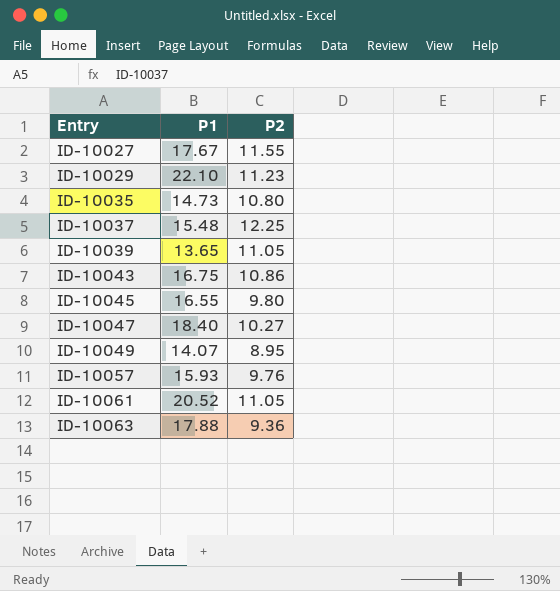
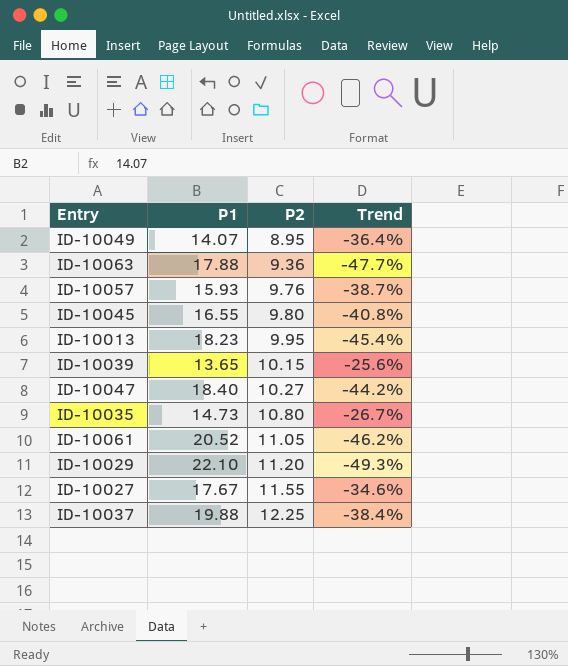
row order: Entry ascending -> P2 ascending
column Trend | formula: none -> ([P2] - [P1]) / [P1]
row ID-10043: 16.75 | 10.86 -> none
row ID-10013: none -> 18.23 | 9.95 | -45.4%
ID-10039 | P2: 11.05 -> 10.15
ID-10029 | P2: 11.23 -> 11.20
ID-10037 | P1: 15.48 -> 19.88

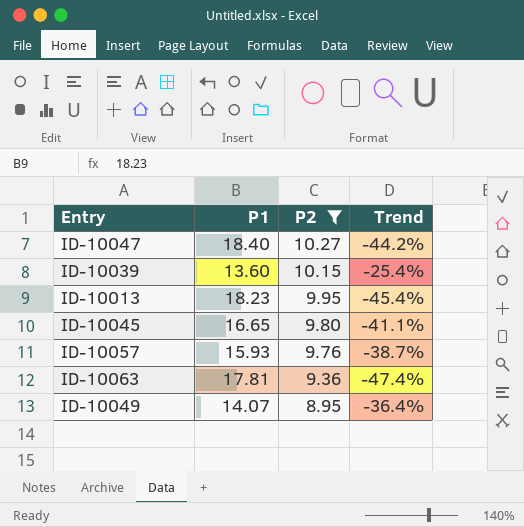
filter: none -> P2 <= 10.27
row order: P2 ascending -> P2 descending
ID-10039 | P1: 13.65 -> 13.60
ID-10039 | Trend: -25.6% -> -25.4%
ID-10045 | P1: 16.55 -> 16.65
ID-10045 | Trend: -40.8% -> -41.1%
ID-10063 | P1: 17.88 -> 17.81
ID-10063 | Trend: -47.7% -> -47.4%

